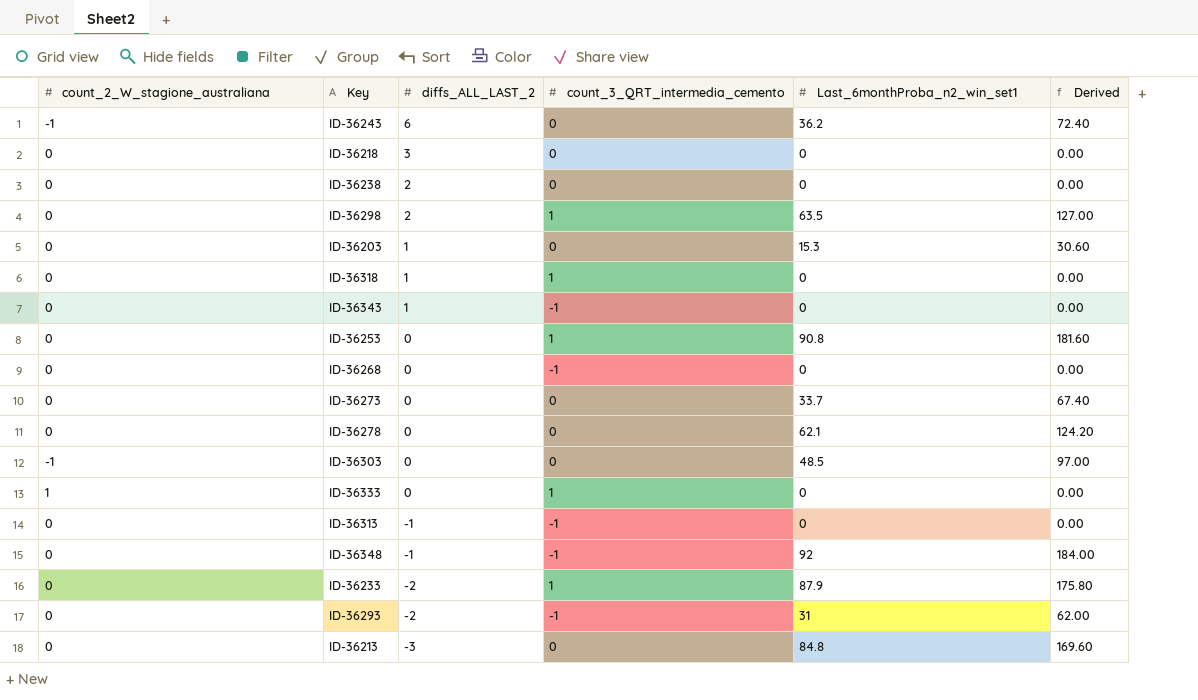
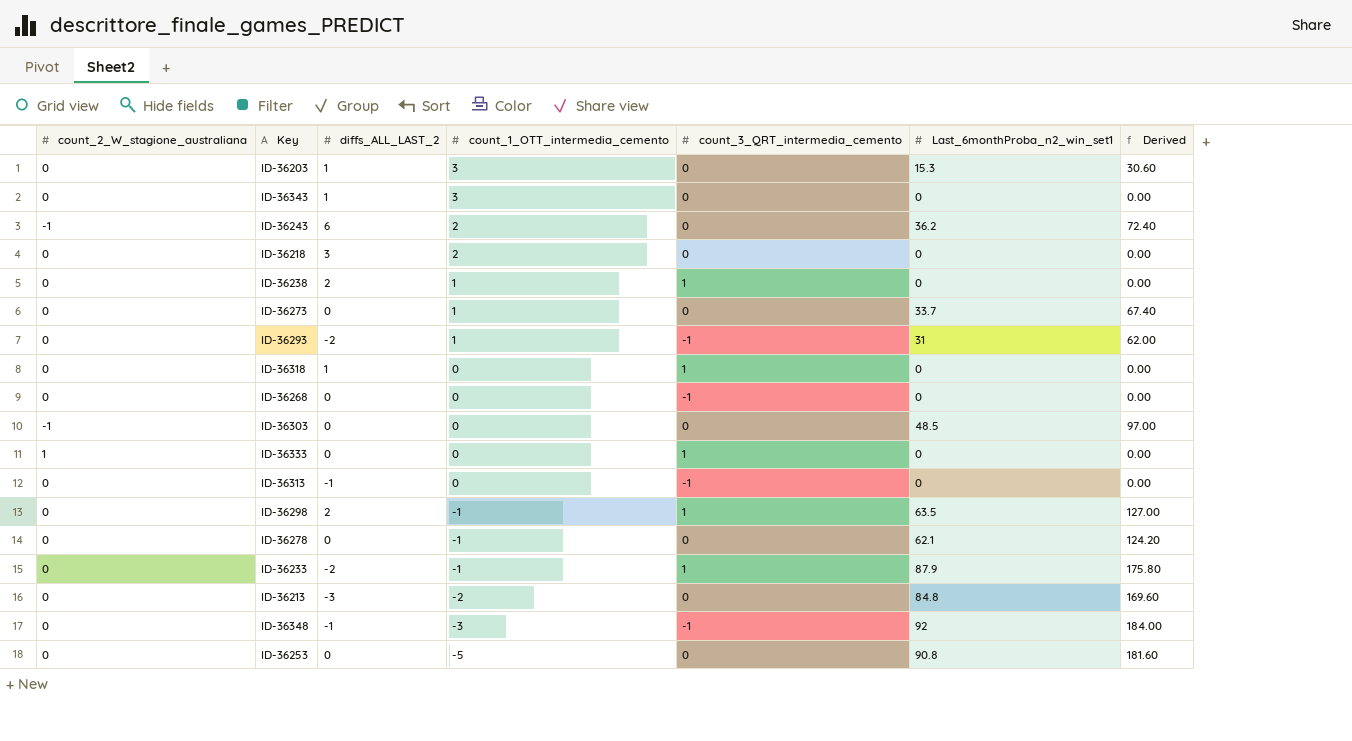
row order: diffs_ALL_LAST_2 descending -> count_1_OTT_intermedia_cemento descending
column count_1_OTT_intermedia_cemento | position: none -> 4
ID-36343 | count_3_QRT_intermedia_cemento: -1 -> 0
ID-36238 | count_3_QRT_intermedia_cemento: 0 -> 1
ID-36253 | count_3_QRT_intermedia_cemento: 1 -> 0

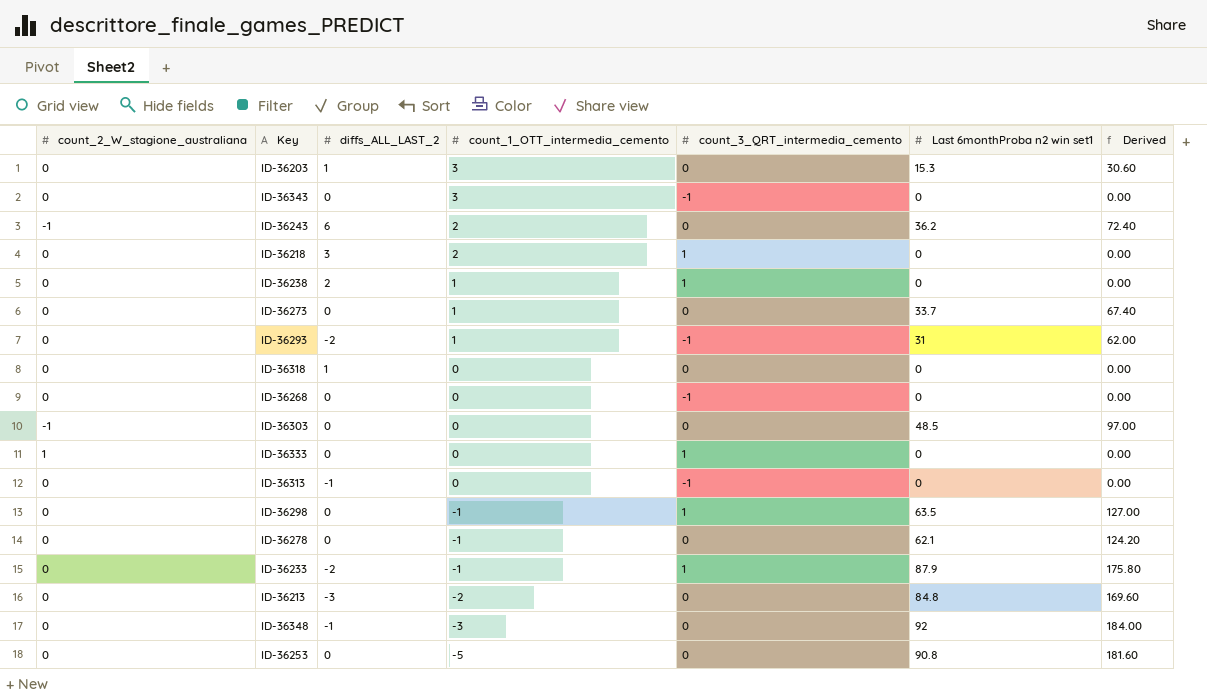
column name: Last_6monthProba_n2_win_set1 -> Last 6monthProba n2 win set1
ID-36343 | diffs_ALL_LAST_2: 1 -> 0
ID-36343 | count_3_QRT_intermedia_cemento: 0 -> -1
ID-36218 | count_3_QRT_intermedia_cemento: 0 -> 1
ID-36318 | count_3_QRT_intermedia_cemento: 1 -> 0
ID-36298 | diffs_ALL_LAST_2: 2 -> 0
ID-36348 | count_3_QRT_intermedia_cemento: -1 -> 0

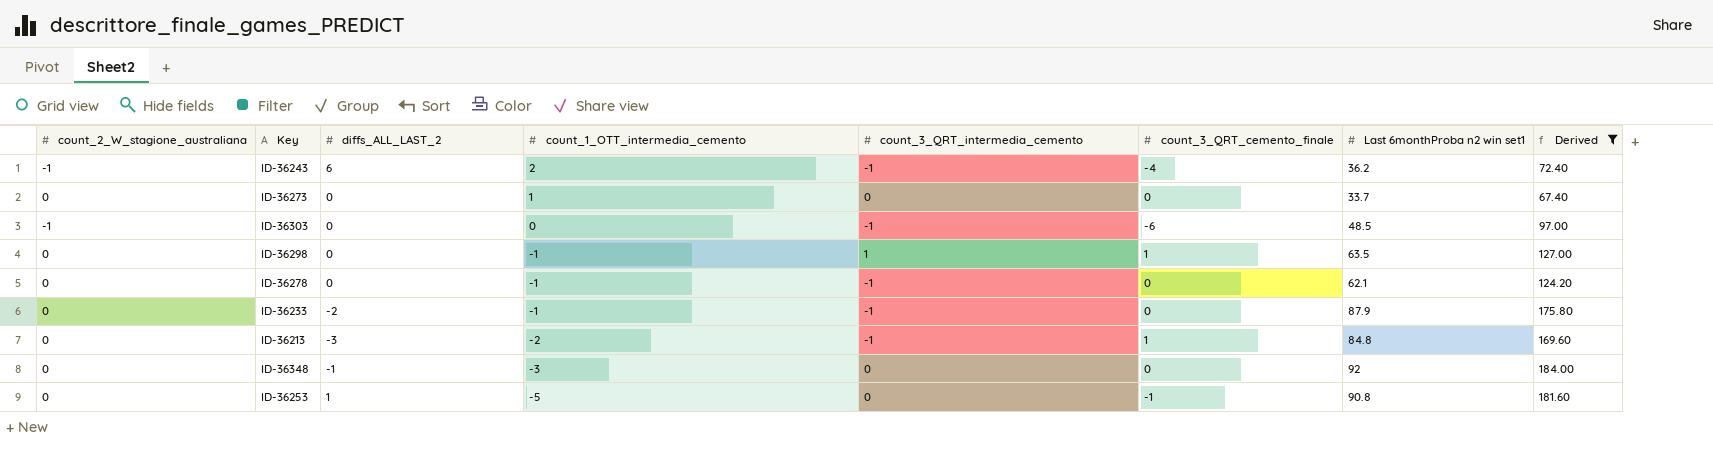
filter: none -> Derived >= 67.40
column count_3_QRT_cemento_finale | position: none -> 6
ID-36243 | count_3_QRT_intermedia_cemento: 0 -> -1
ID-36303 | count_3_QRT_intermedia_cemento: 0 -> -1
ID-36278 | count_3_QRT_intermedia_cemento: 0 -> -1
ID-36233 | count_3_QRT_intermedia_cemento: 1 -> -1
ID-36213 | count_3_QRT_intermedia_cemento: 0 -> -1
ID-36253 | diffs_ALL_LAST_2: 0 -> 1

